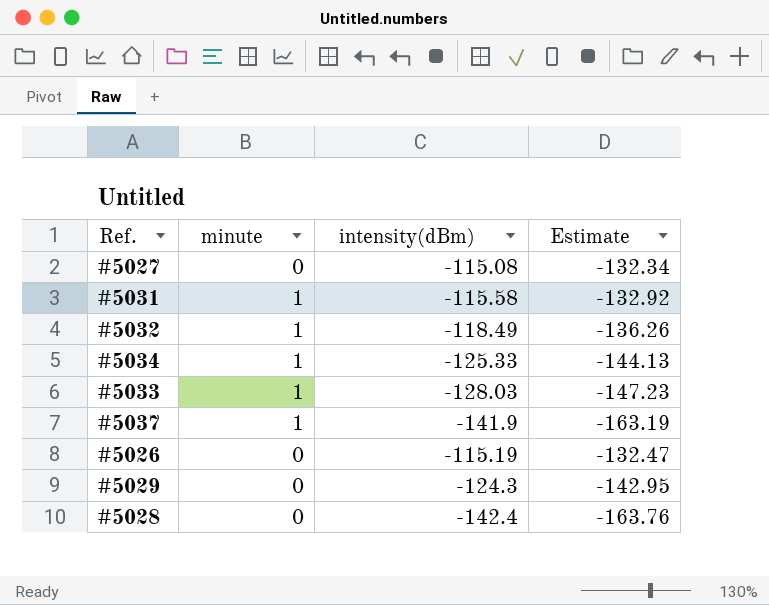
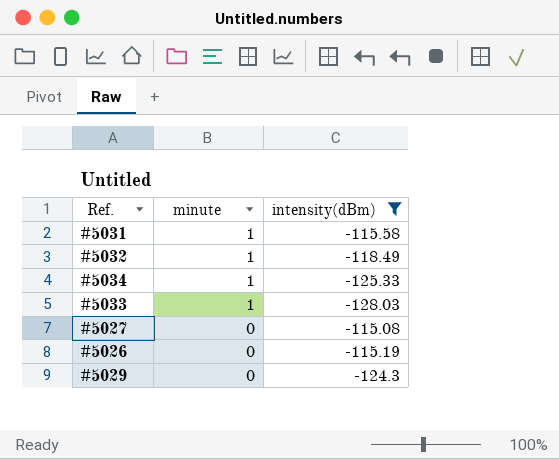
filter: none -> intensity(dBm) >= -128.03
row order: none -> minute descending
column Estimate | formula: [intensity(dBm)] * 1.15 -> none

